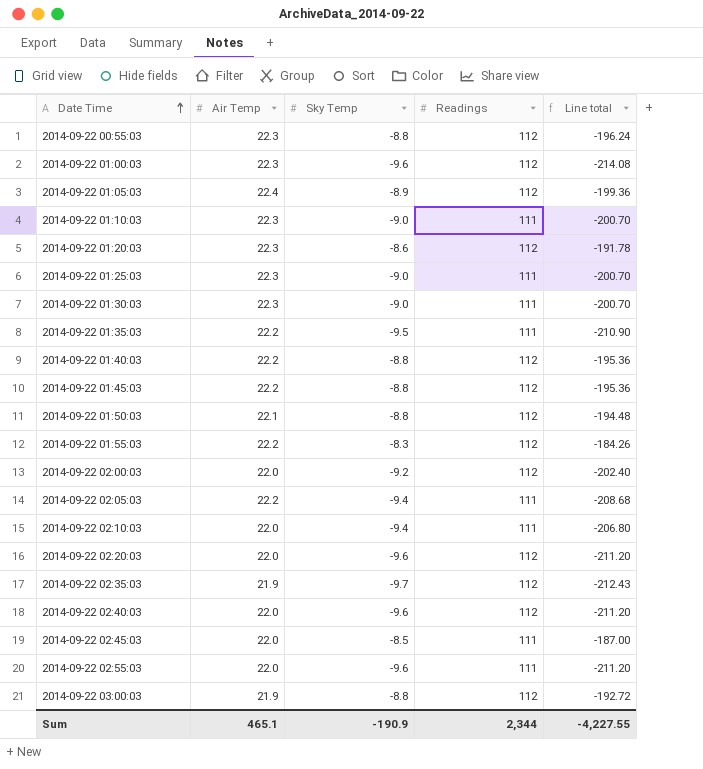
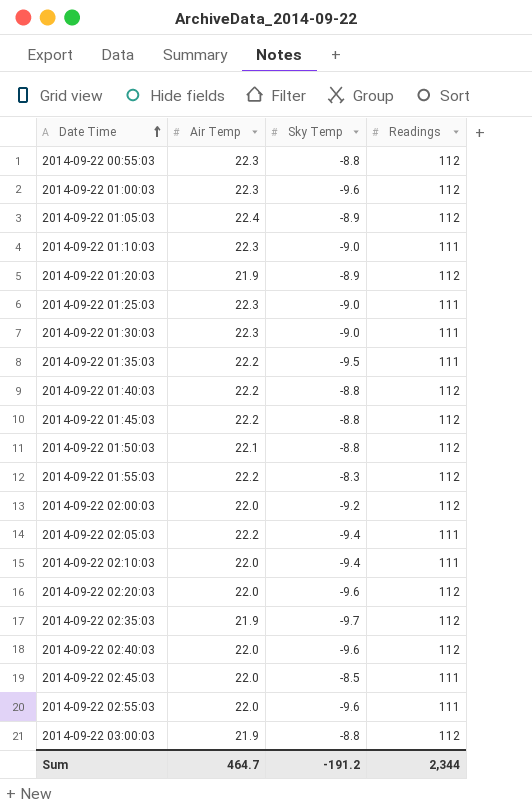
column Line total | formula: [Air Temp] * [Sky Temp] -> none
2014-09-22 01:20:03 | Air Temp: 22.3 -> 21.9
2014-09-22 01:20:03 | Sky Temp: -8.6 -> -8.9
Sum | Air Temp: 465.1 -> 464.7
Sum | Sky Temp: -190.9 -> -191.2

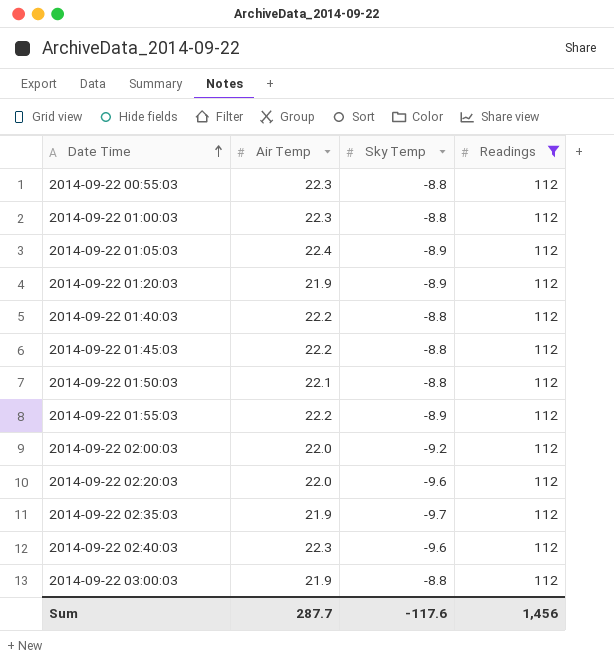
filter: none -> Readings = 112
2014-09-22 01:00:03 | Sky Temp: -9.6 -> -8.8
2014-09-22 01:55:03 | Sky Temp: -8.3 -> -8.9
2014-09-22 02:40:03 | Air Temp: 22.0 -> 22.3
Sum | Air Temp: 464.7 -> 287.7
Sum | Sky Temp: -191.2 -> -117.6
Sum | Readings: 2,344 -> 1,456

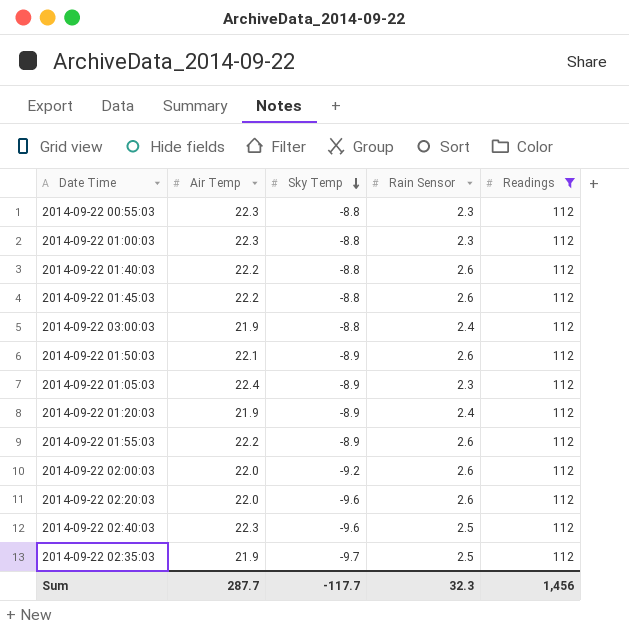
row order: Date Time ascending -> Sky Temp descending
column Rain Sensor | position: none -> 4
2014-09-22 01:50:03 | Sky Temp: -8.8 -> -8.9
Sum | Sky Temp: -117.6 -> -117.7

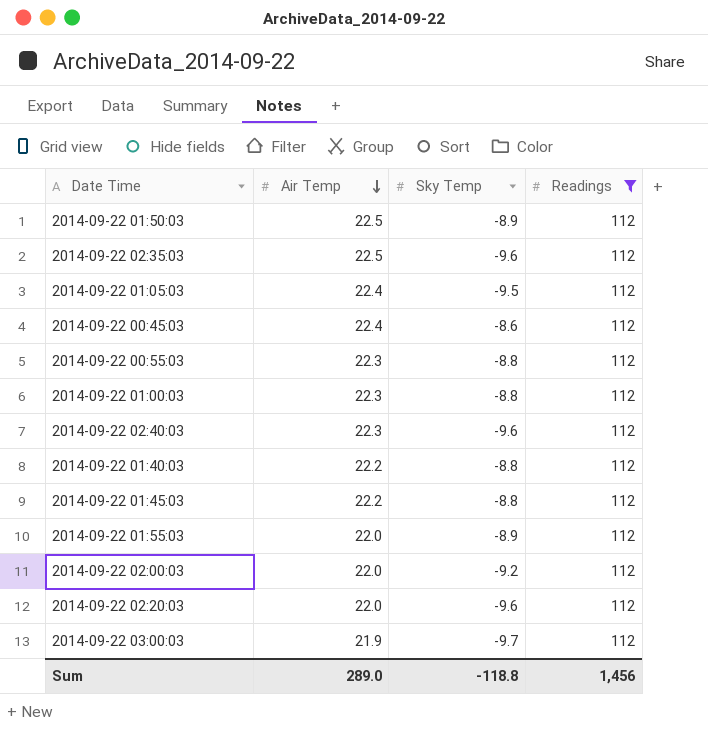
row order: Sky Temp descending -> Air Temp descending
column Rain Sensor | position: 4 -> none
row 2014-09-22 01:20:03: 21.9 | -8.9 | 2.4 | 112 -> none
2014-09-22 01:50:03 | Air Temp: 22.1 -> 22.5
2014-09-22 02:35:03 | Air Temp: 21.9 -> 22.5
2014-09-22 02:35:03 | Sky Temp: -9.7 -> -9.6
2014-09-22 01:05:03 | Sky Temp: -8.9 -> -9.5
row 2014-09-22 00:45:03: none -> 22.4 | -8.6 | 112
2014-09-22 01:55:03 | Air Temp: 22.2 -> 22.0
2014-09-22 03:00:03 | Sky Temp: -8.8 -> -9.7
Sum | Air Temp: 287.7 -> 289.0
Sum | Sky Temp: -117.7 -> -118.8

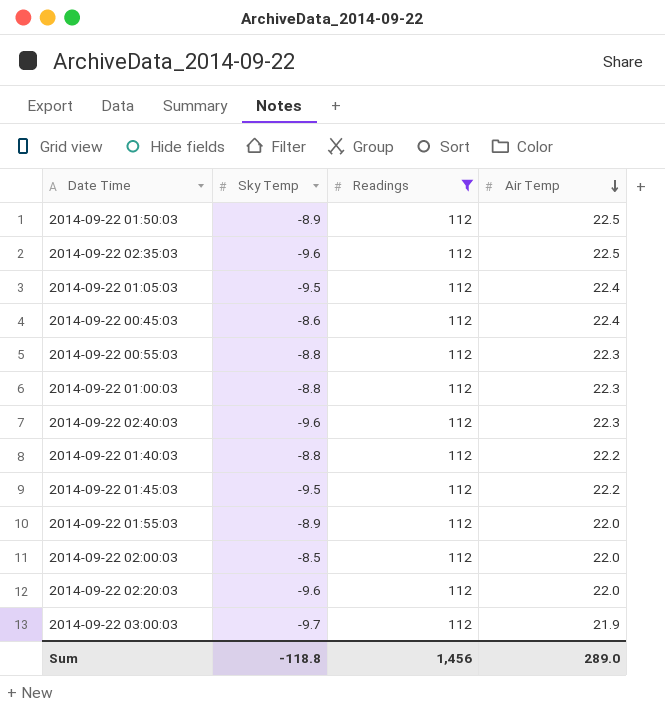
column Air Temp | position: 2 -> 4
2014-09-22 01:45:03 | Sky Temp: -8.8 -> -9.5
2014-09-22 02:00:03 | Sky Temp: -9.2 -> -8.5

